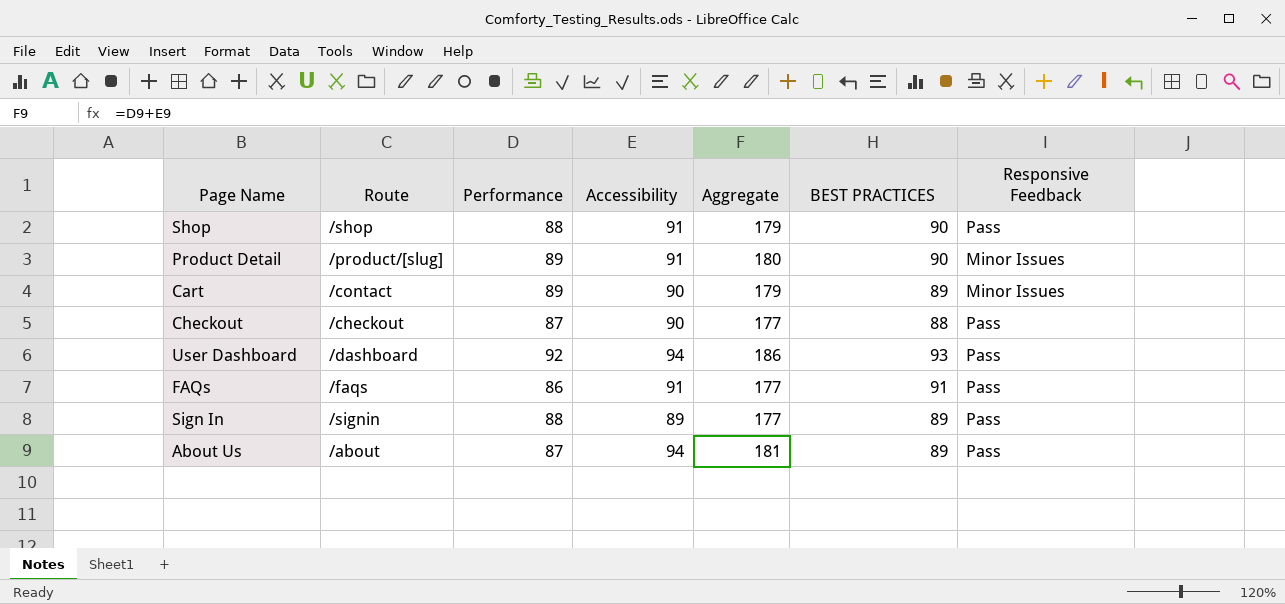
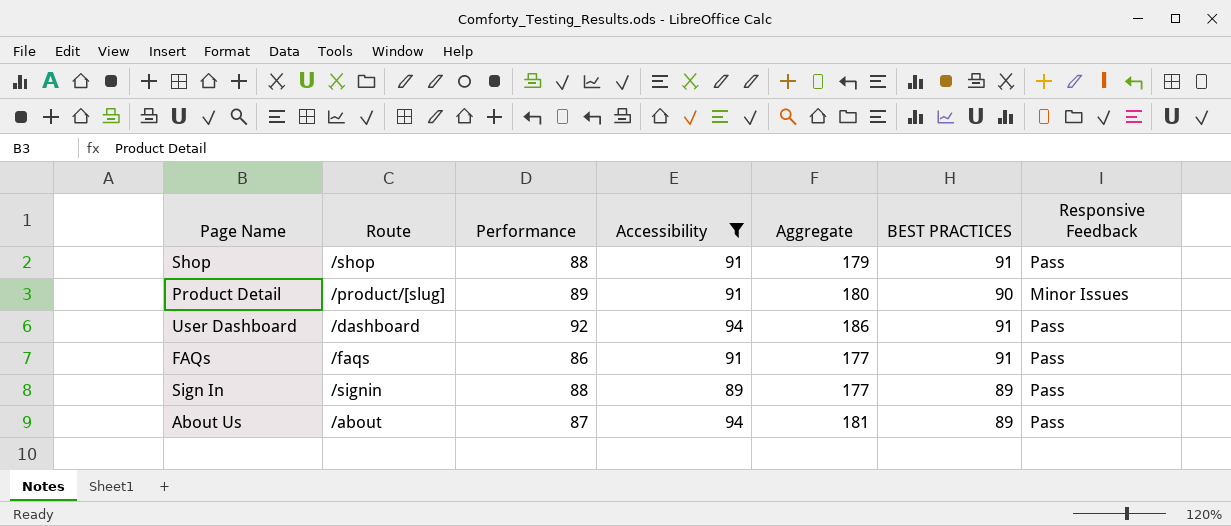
filter: none -> Accessibility != 90
Shop | BEST PRACTICES: 90 -> 91
User Dashboard | BEST PRACTICES: 93 -> 91

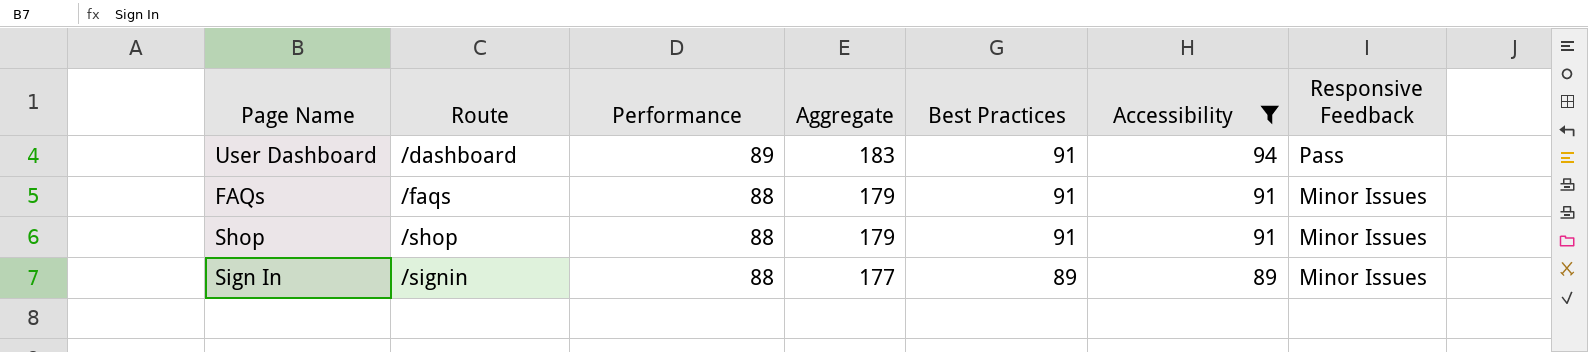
row order: none -> Route ascending
column name: BEST PRACTICES -> Best Practices
column Accessibility | position: 4 -> 6
row Product Detail: /product/[slug] | 89 | 91 | 180 | 90 | Minor Issues -> none
row About Us: /about | 87 | 94 | 181 | 89 | Pass -> none
User Dashboard | Performance: 92 -> 89
User Dashboard | Aggregate: 186 -> 183
FAQs | Performance: 86 -> 88
FAQs | Aggregate: 177 -> 179
FAQs | Responsive Feedback: Pass -> Minor Issues
Shop | Responsive Feedback: Pass -> Minor Issues
Sign In | Responsive Feedback: Pass -> Minor Issues

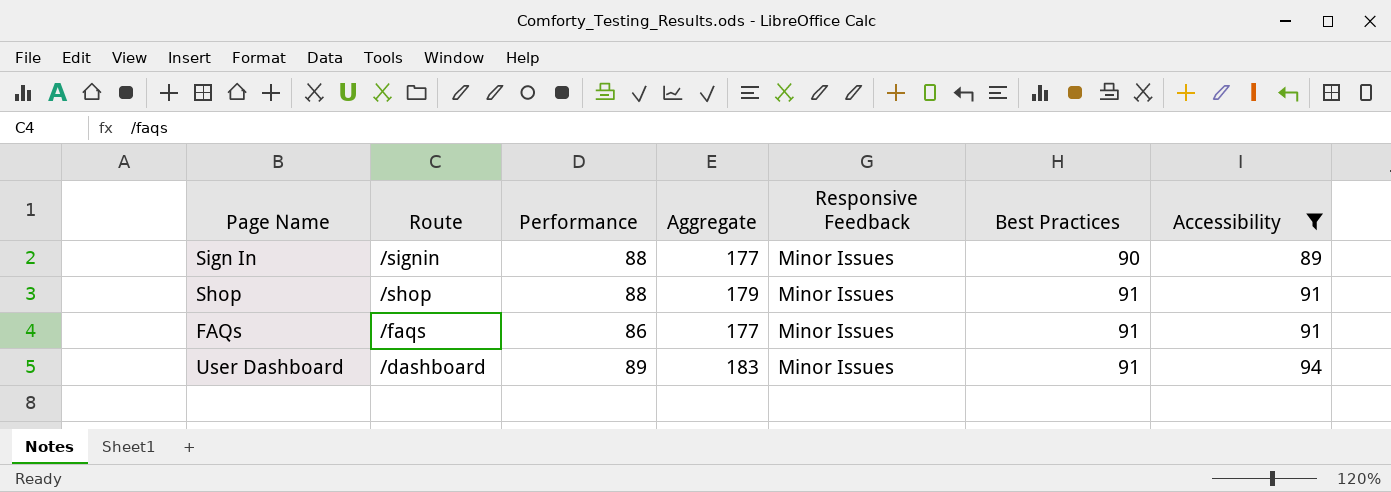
row order: Route ascending -> Route descending
column Responsive Feedback | position: 7 -> 5
Sign In | Best Practices: 89 -> 90
FAQs | Performance: 88 -> 86
FAQs | Aggregate: 179 -> 177
User Dashboard | Responsive Feedback: Pass -> Minor Issues

